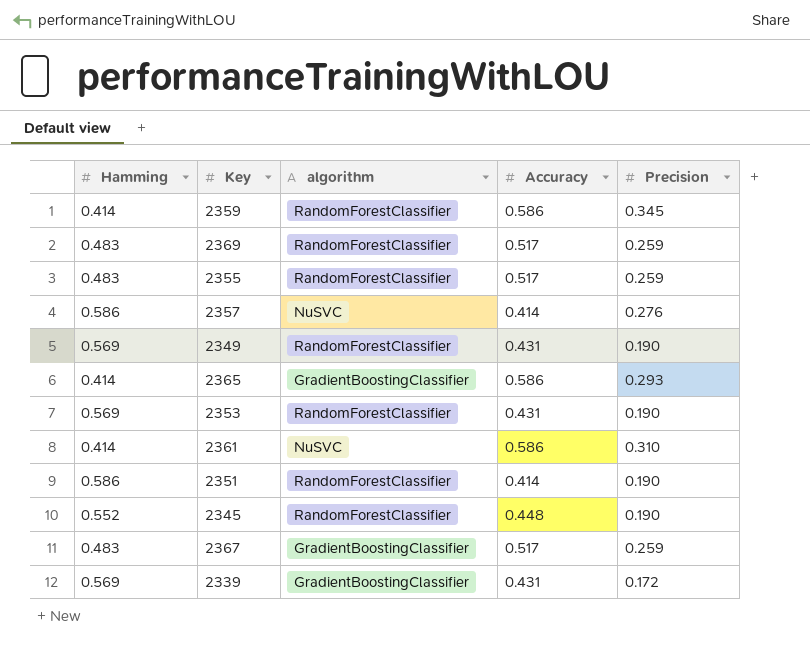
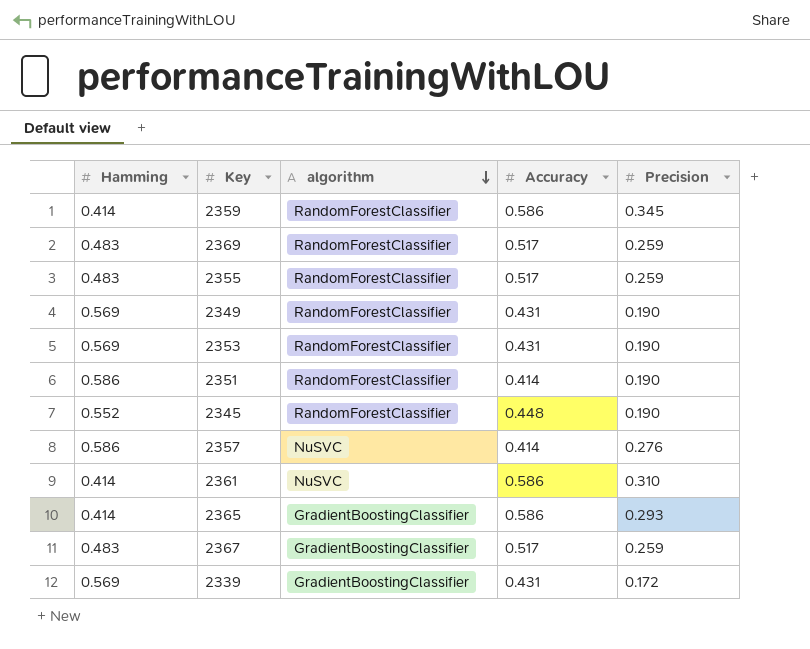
row order: none -> algorithm descending

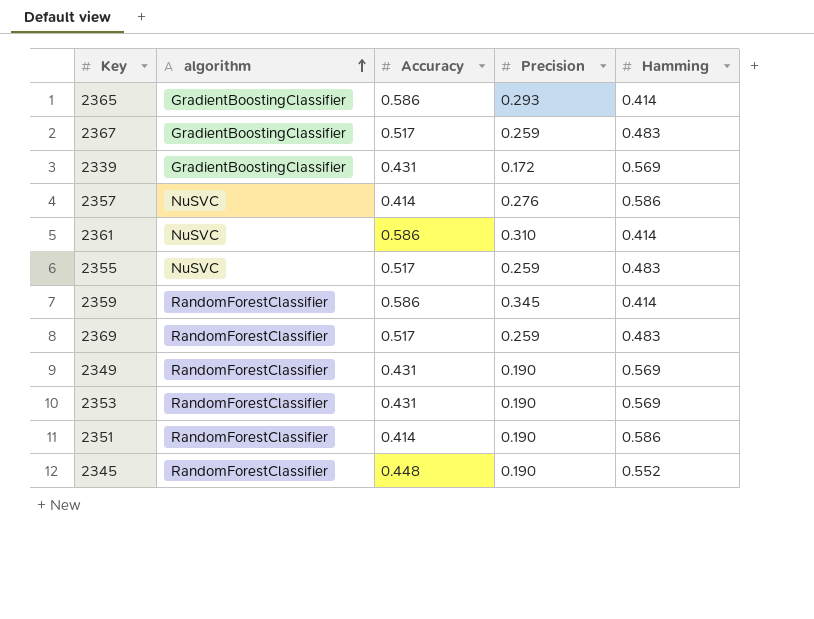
row order: algorithm descending -> algorithm ascending
column Hamming | position: 1 -> 5
2355 | algorithm: RandomForestClassifier -> NuSVC

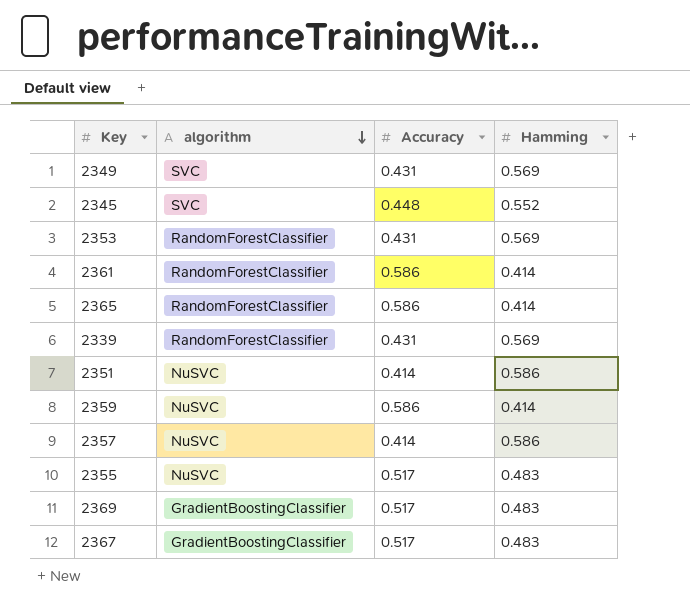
row order: algorithm ascending -> algorithm descending
column Precision | position: 4 -> none
2349 | algorithm: RandomForestClassifier -> SVC
2345 | algorithm: RandomForestClassifier -> SVC
2361 | algorithm: NuSVC -> RandomForestClassifier
2365 | algorithm: GradientBoostingClassifier -> RandomForestClassifier
2339 | algorithm: GradientBoostingClassifier -> RandomForestClassifier
2351 | algorithm: RandomForestClassifier -> NuSVC
2359 | algorithm: RandomForestClassifier -> NuSVC
2369 | algorithm: RandomForestClassifier -> GradientBoostingClassifier

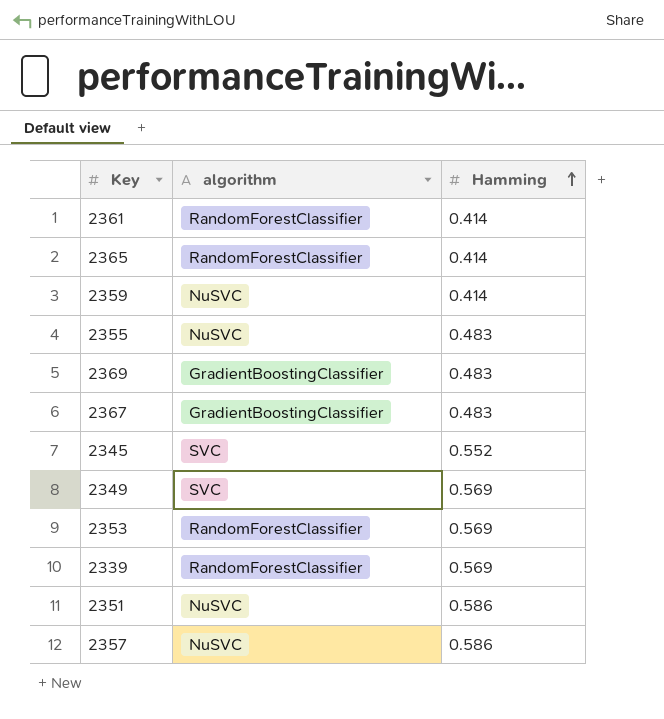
row order: algorithm descending -> Hamming ascending
column Accuracy | position: 3 -> none

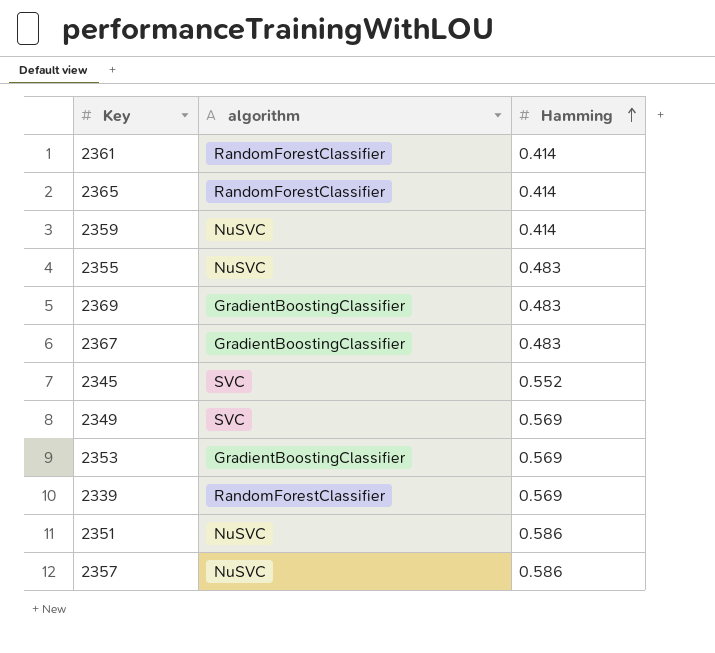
2353 | algorithm: RandomForestClassifier -> GradientBoostingClassifier

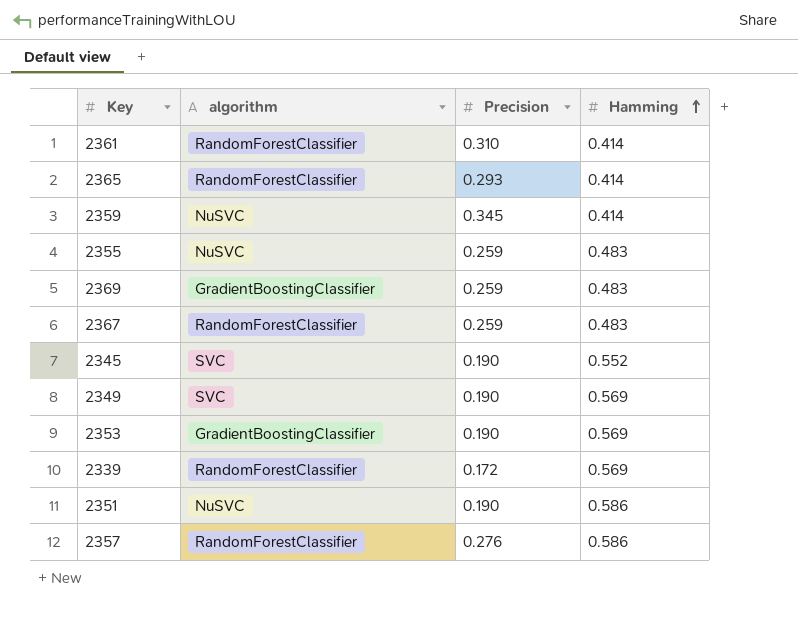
column Precision | position: none -> 3
2367 | algorithm: GradientBoostingClassifier -> RandomForestClassifier
2357 | algorithm: NuSVC -> RandomForestClassifier

